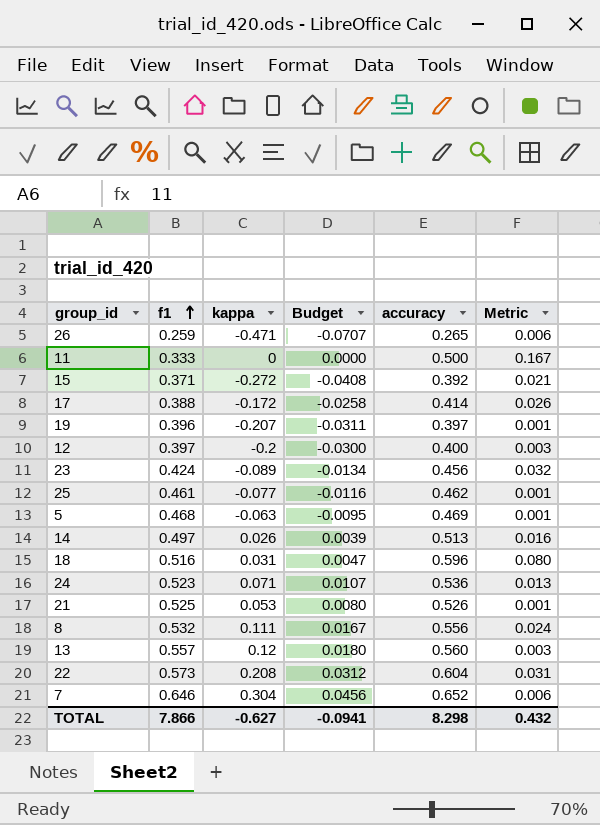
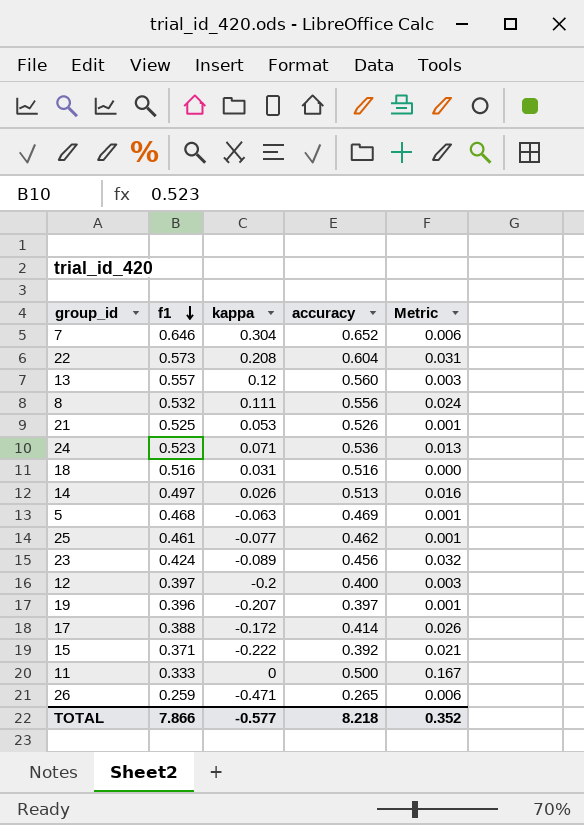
row order: f1 ascending -> f1 descending
column Budget | formula: [kappa] * 0.15 -> none
18 | accuracy: 0.596 -> 0.516
18 | Metric: 0.080 -> 0.000
15 | kappa: -0.272 -> -0.222
TOTAL | kappa: -0.627 -> -0.577
TOTAL | accuracy: 8.298 -> 8.218
TOTAL | Metric: 0.432 -> 0.352

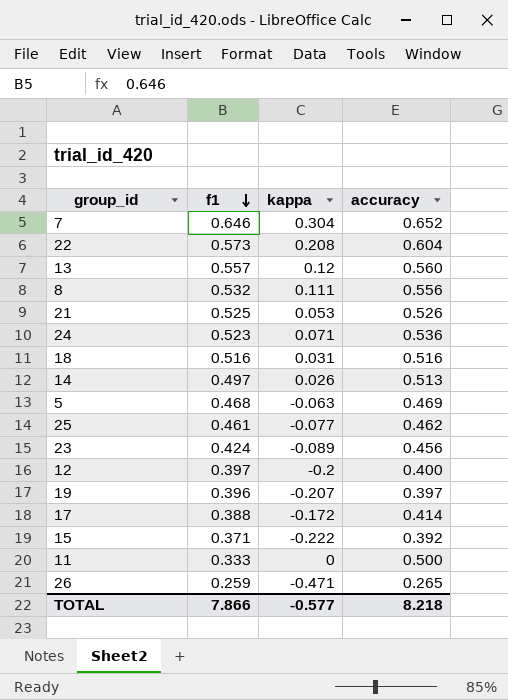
column Metric | formula: [accuracy] - [f1] -> none

